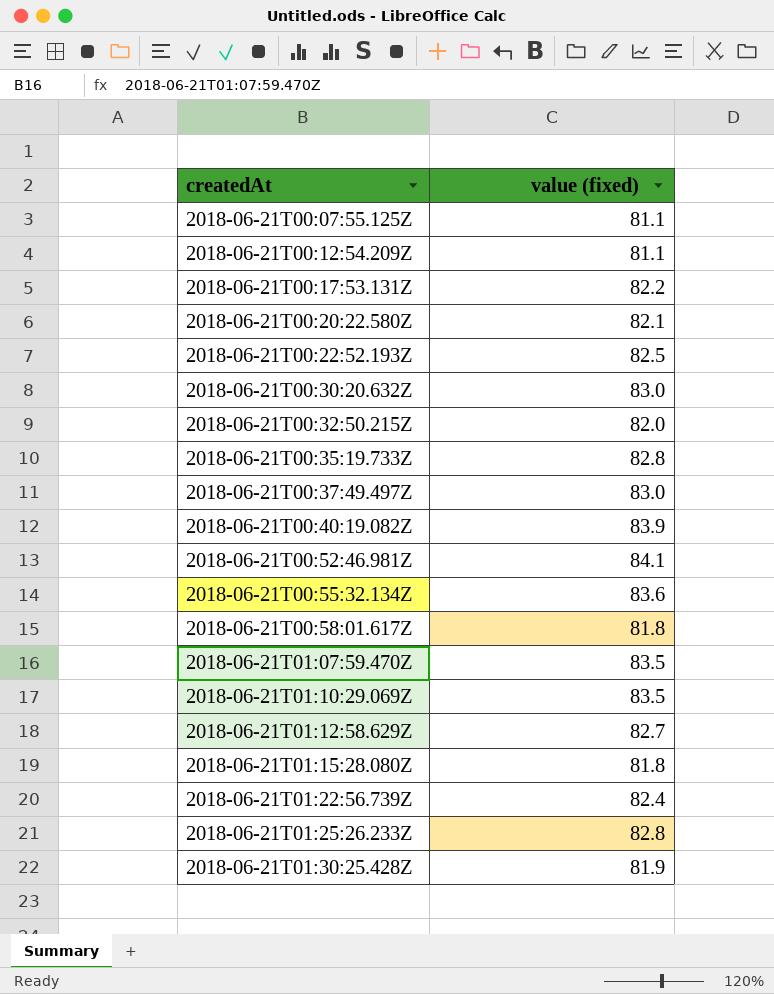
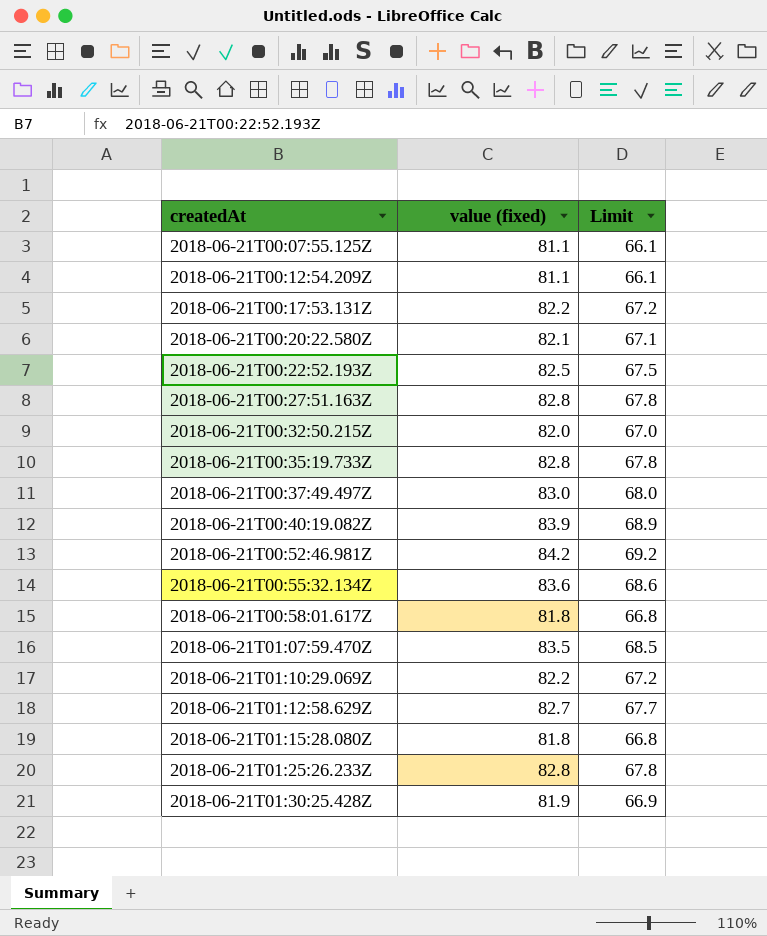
column Limit | formula: none -> [value (fixed)] - 15
row 2018-06-21T00:30:20.632Z: 83.0 -> none
row 2018-06-21T01:22:56.739Z: 82.4 -> none
row 2018-06-21T00:27:51.163Z: none -> 82.8 | 67.8
2018-06-21T00:52:46.981Z | value (fixed): 84.1 -> 84.2
2018-06-21T01:10:29.069Z | value (fixed): 83.5 -> 82.2

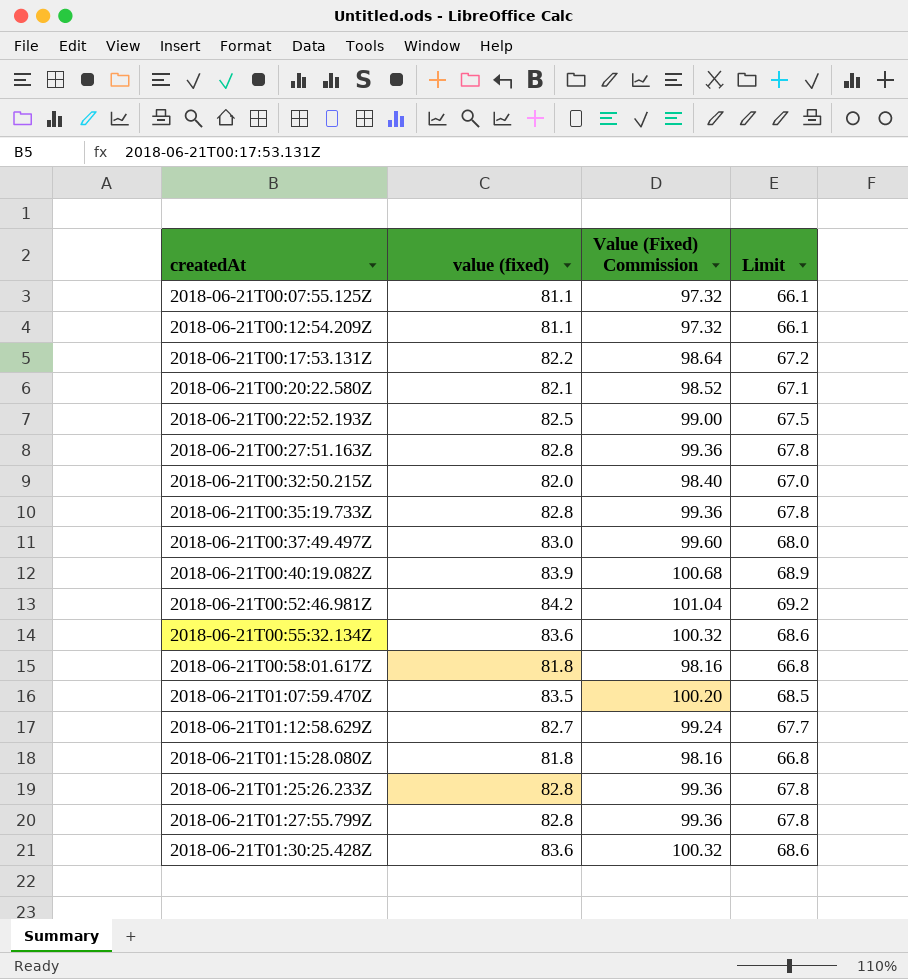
column Value (Fixed) Commission | formula: none -> [value (fixed)] * 1.2
row 2018-06-21T01:10:29.069Z: 82.2 | 67.2 -> none
row 2018-06-21T01:27:55.799Z: none -> 82.8 | 99.36 | 67.8
2018-06-21T01:30:25.428Z | value (fixed): 81.9 -> 83.6
2018-06-21T01:30:25.428Z | Limit: 66.9 -> 68.6

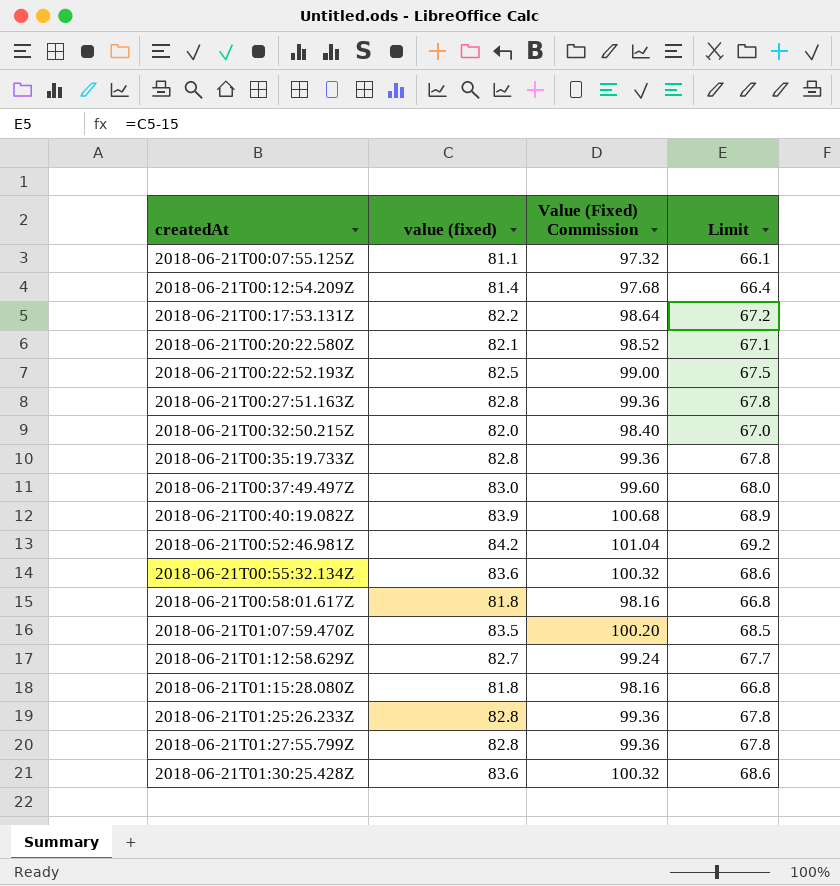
2018-06-21T00:12:54.209Z | value (fixed): 81.1 -> 81.4
2018-06-21T00:12:54.209Z | Value (Fixed) Commission: 97.32 -> 97.68
2018-06-21T00:12:54.209Z | Limit: 66.1 -> 66.4

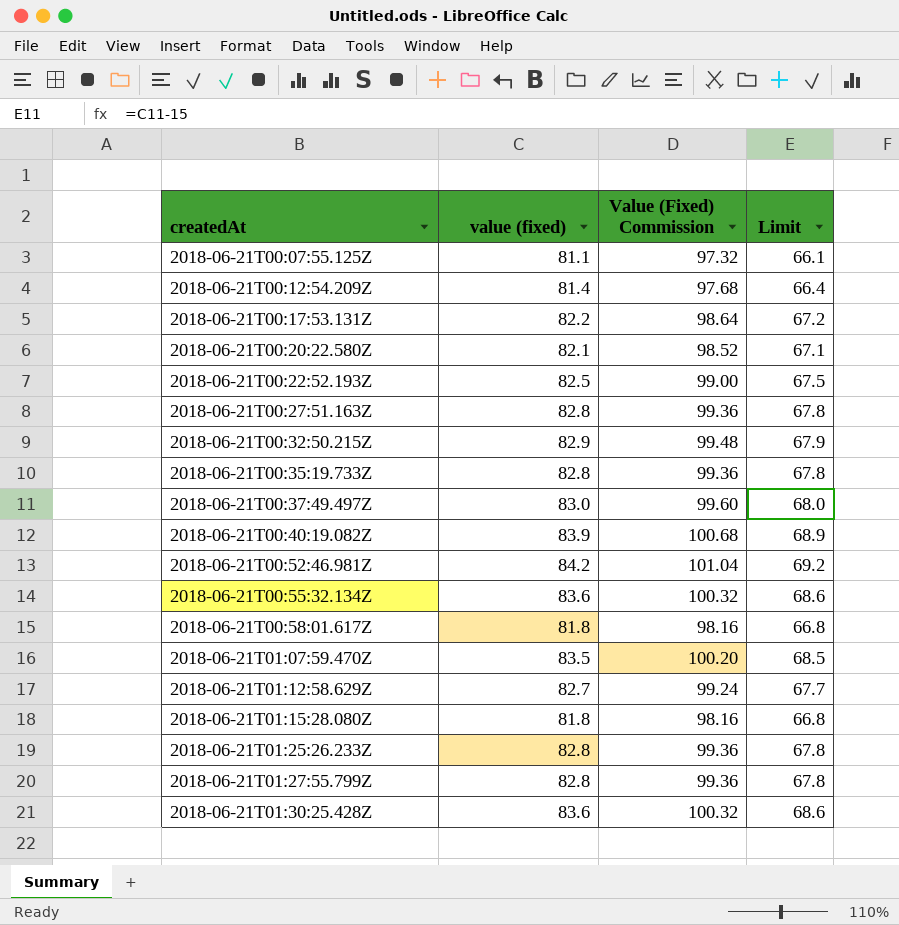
2018-06-21T00:32:50.215Z | value (fixed): 82.0 -> 82.9
2018-06-21T00:32:50.215Z | Value (Fixed) Commission: 98.40 -> 99.48
2018-06-21T00:32:50.215Z | Limit: 67.0 -> 67.9

